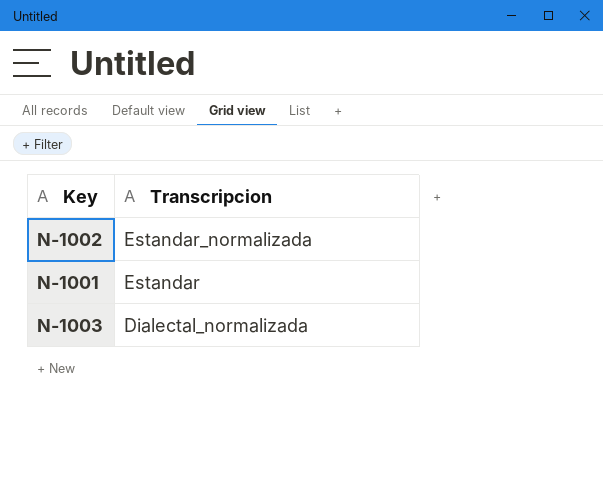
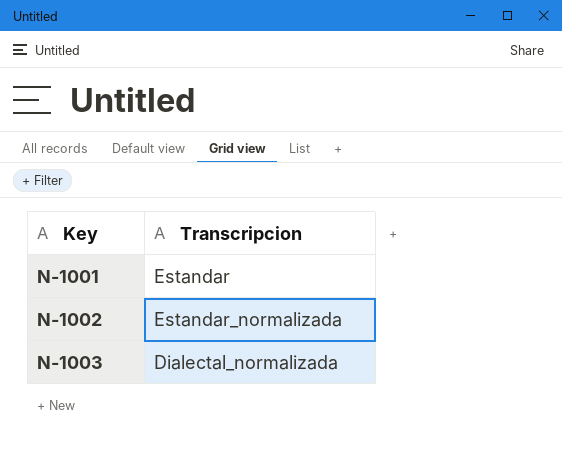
row order: Transcripcion descending -> Key ascending

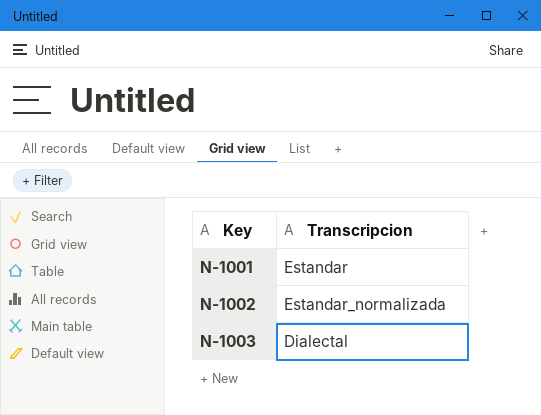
N-1003 | Transcripcion: Dialectal_normalizada -> Dialectal

